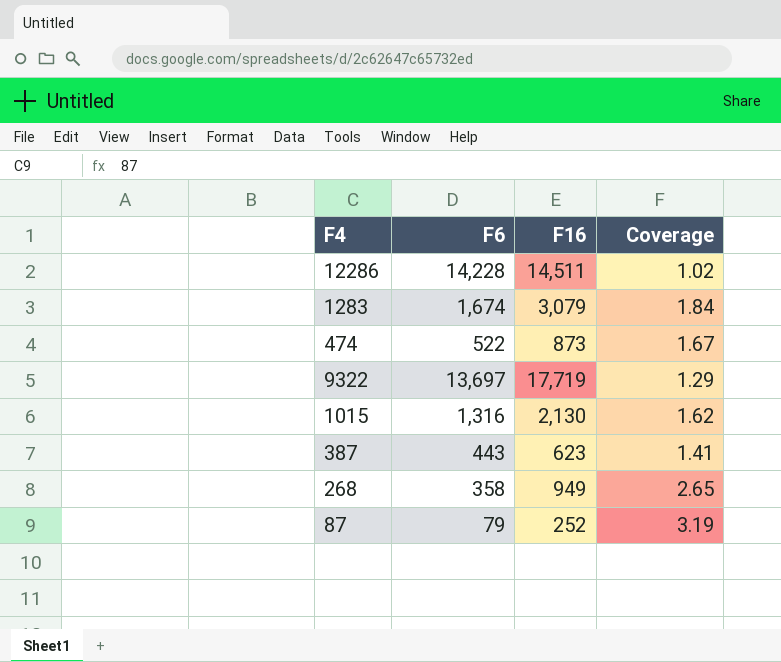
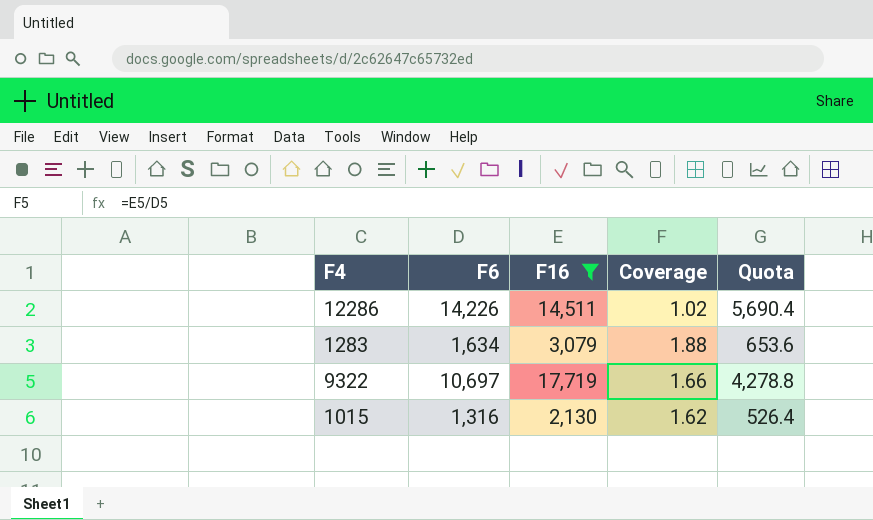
filter: none -> F16 >= 2,130
column Quota | formula: none -> [F6] * 0.4
12286 | F6: 14,228 -> 14,226
1283 | F6: 1,674 -> 1,634
1283 | Coverage: 1.84 -> 1.88
9322 | F6: 13,697 -> 10,697
9322 | Coverage: 1.29 -> 1.66

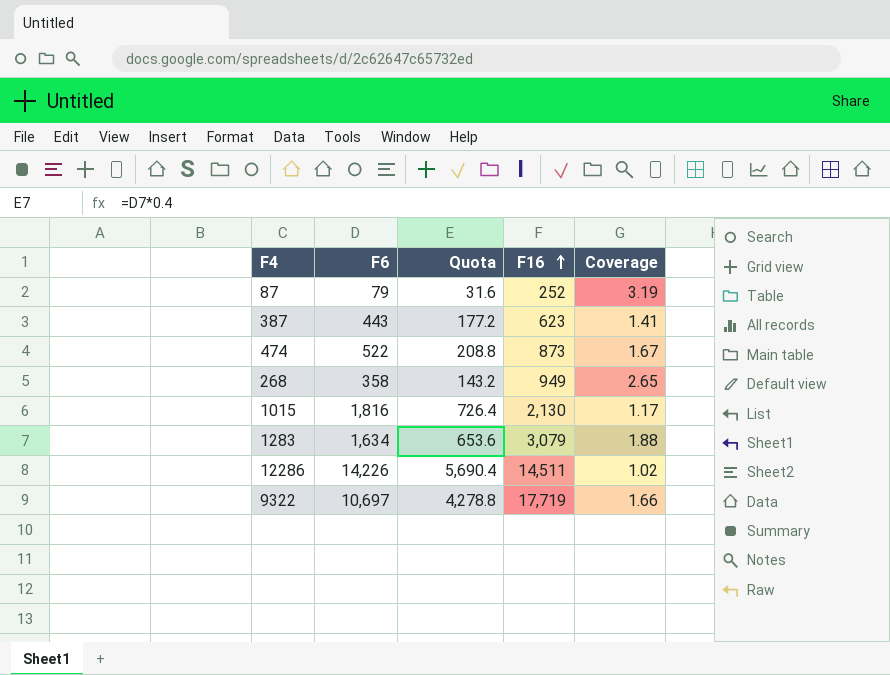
filter: F16 >= 2,130 -> none
row order: none -> F16 ascending
column Quota | position: 5 -> 3
1015 | F6: 1,316 -> 1,816
1015 | Quota: 526.4 -> 726.4
1015 | Coverage: 1.62 -> 1.17

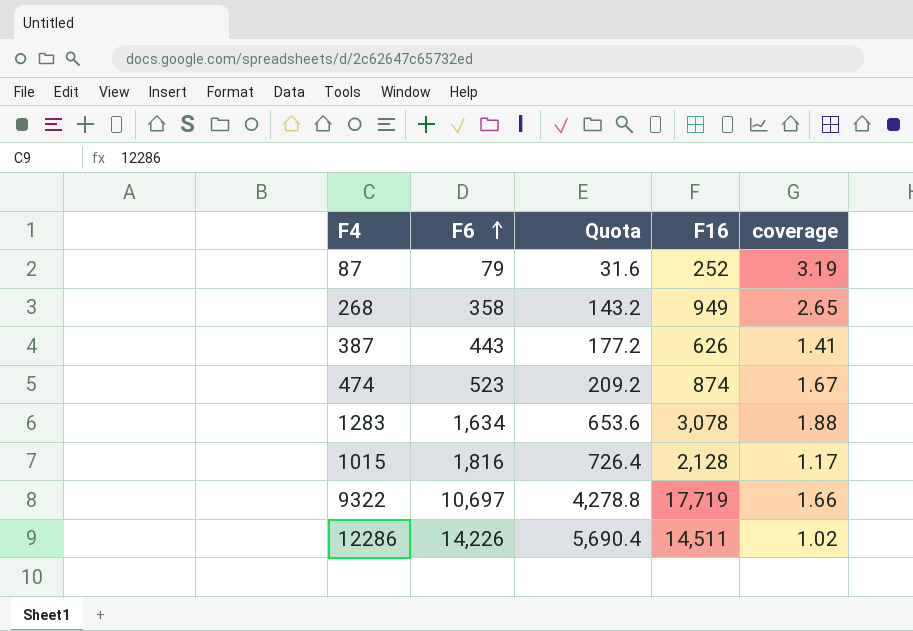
row order: F16 ascending -> F6 ascending
column name: Coverage -> coverage
387 | F16: 623 -> 626
474 | F6: 522 -> 523
474 | Quota: 208.8 -> 209.2
474 | F16: 873 -> 874
1283 | F16: 3,079 -> 3,078
1015 | F16: 2,130 -> 2,128

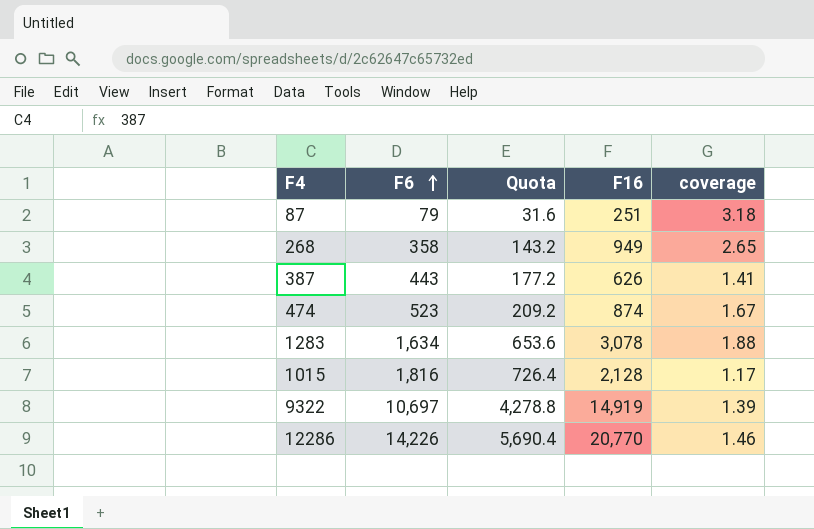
87 | F16: 252 -> 251
87 | coverage: 3.19 -> 3.18
9322 | F16: 17,719 -> 14,919
9322 | coverage: 1.66 -> 1.39
12286 | F16: 14,511 -> 20,770
12286 | coverage: 1.02 -> 1.46

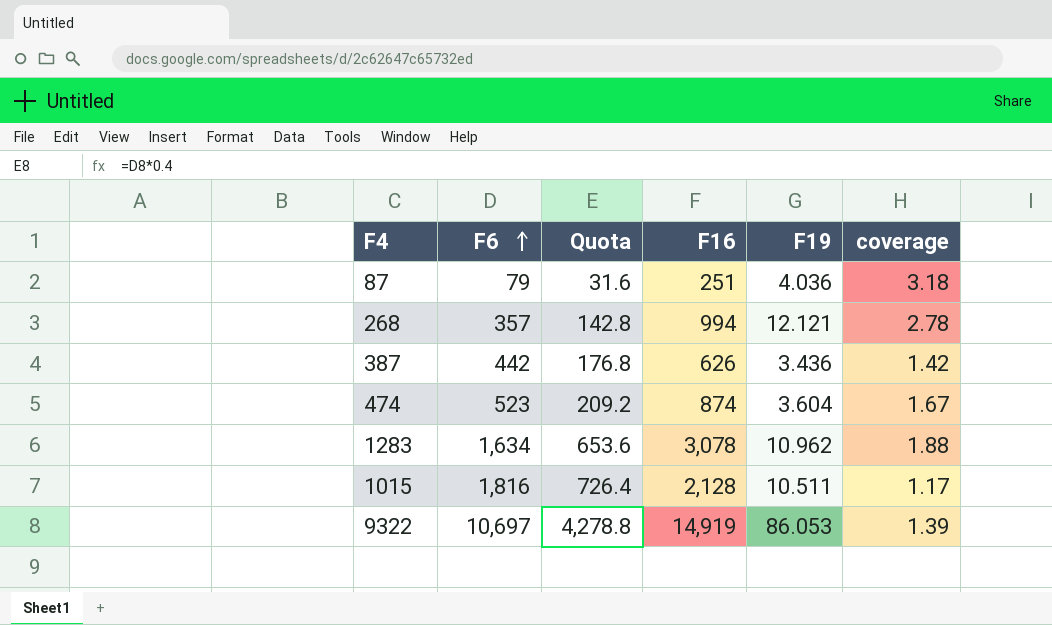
column F19 | position: none -> 5
row 12286: 14,226 | 5,690.4 | 20,770 | 1.46 -> none
268 | F6: 358 -> 357
268 | Quota: 143.2 -> 142.8
268 | F16: 949 -> 994
268 | coverage: 2.65 -> 2.78
387 | F6: 443 -> 442
387 | Quota: 177.2 -> 176.8
387 | coverage: 1.41 -> 1.42

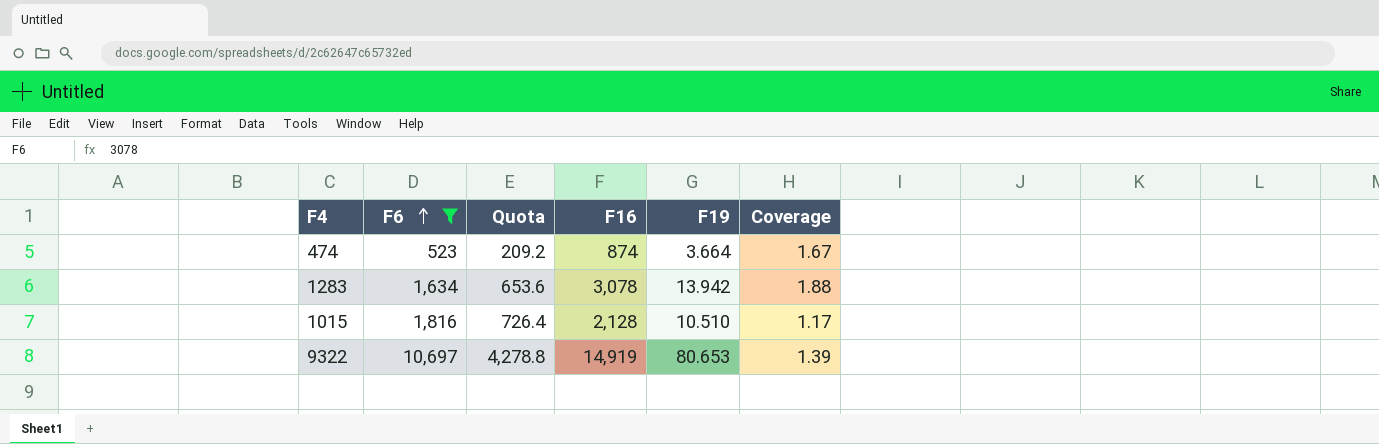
filter: none -> F6 >= 523
column name: coverage -> Coverage
474 | F19: 3.604 -> 3.664
1283 | F19: 10.962 -> 13.942
1015 | F19: 10.511 -> 10.510
9322 | F19: 86.053 -> 80.653

